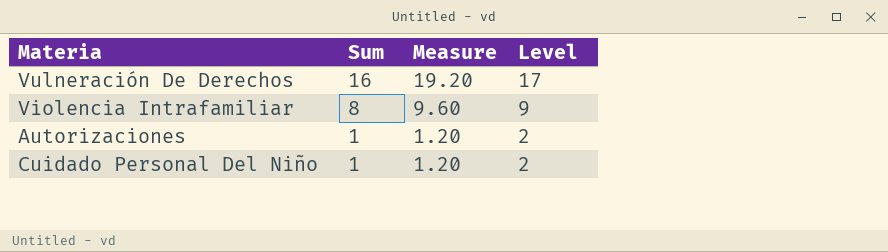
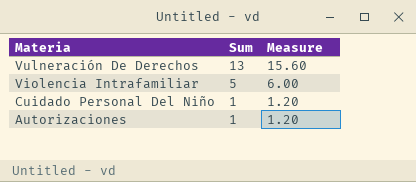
row order: Sum descending -> Materia descending
column Level | formula: [Sum] + 1 -> none
Vulneración De Derechos | Sum: 16 -> 13
Vulneración De Derechos | Measure: 19.20 -> 15.60
Violencia Intrafamiliar | Sum: 8 -> 5
Violencia Intrafamiliar | Measure: 9.60 -> 6.00

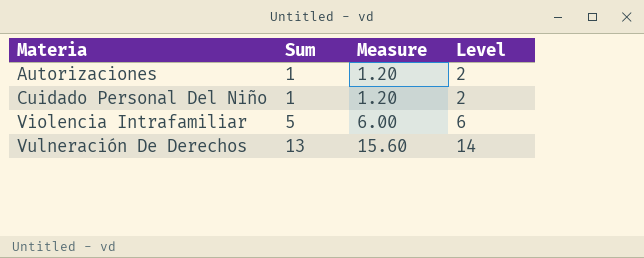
row order: Materia descending -> Materia ascending
column Level | formula: none -> [Sum] + 1

